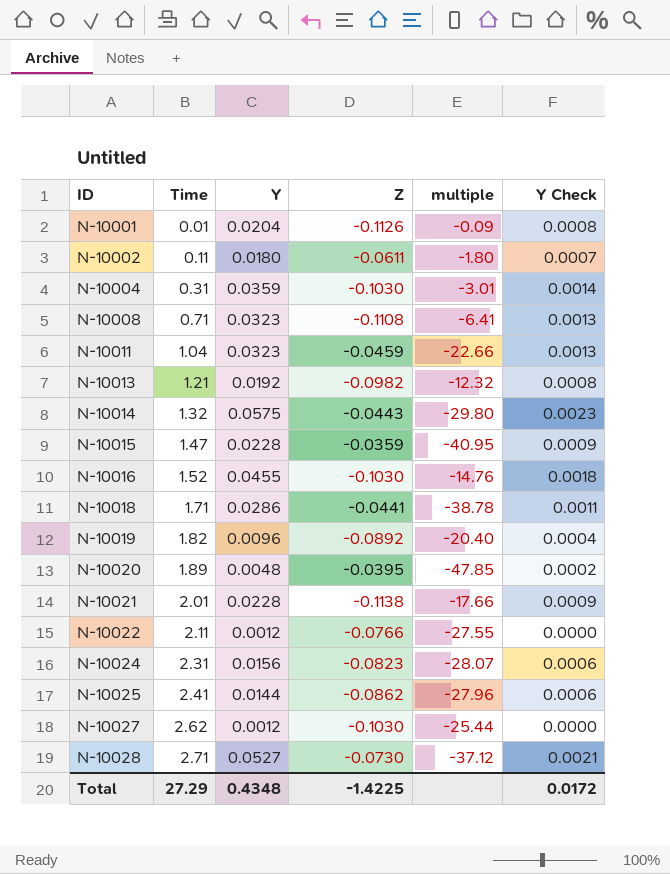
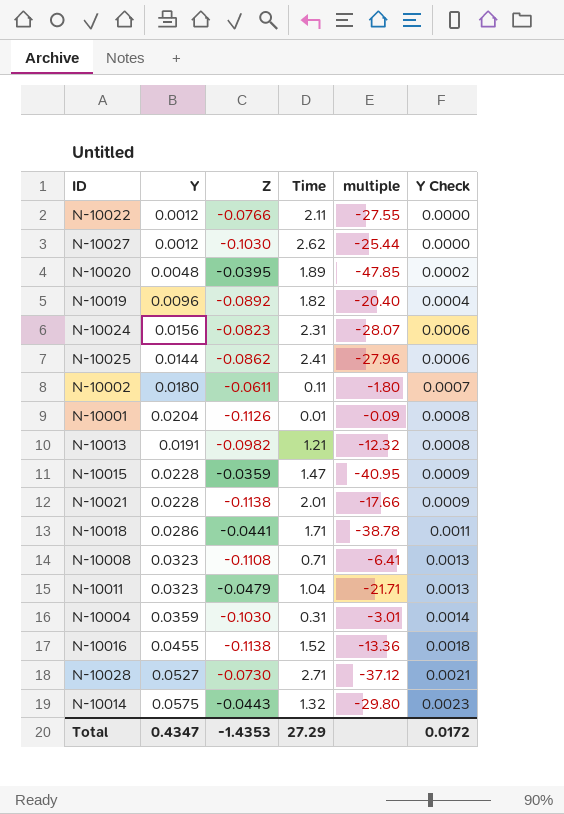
row order: ID ascending -> Y Check ascending
column Time | position: 2 -> 4
N-10013 | Y: 0.0192 -> 0.0191
N-10011 | Z: -0.0459 -> -0.0479
N-10011 | multiple: -22.66 -> -21.71
N-10016 | Z: -0.1030 -> -0.1138
N-10016 | multiple: -14.76 -> -13.36
Total | Y: 0.4348 -> 0.4347
Total | Z: -1.4225 -> -1.4353

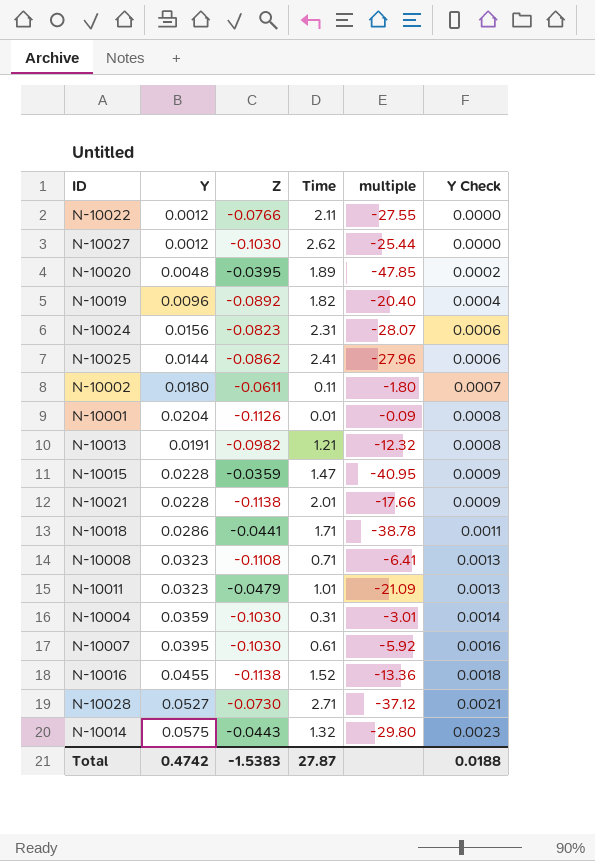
N-10011 | Time: 1.04 -> 1.01
N-10011 | multiple: -21.71 -> -21.09
row N-10007: none -> 0.0395 | -0.1030 | 0.61 | -5.92 | 0.0016
Total | Y: 0.4347 -> 0.4742
Total | Z: -1.4353 -> -1.5383
Total | Time: 27.29 -> 27.87
Total | Y Check: 0.0172 -> 0.0188

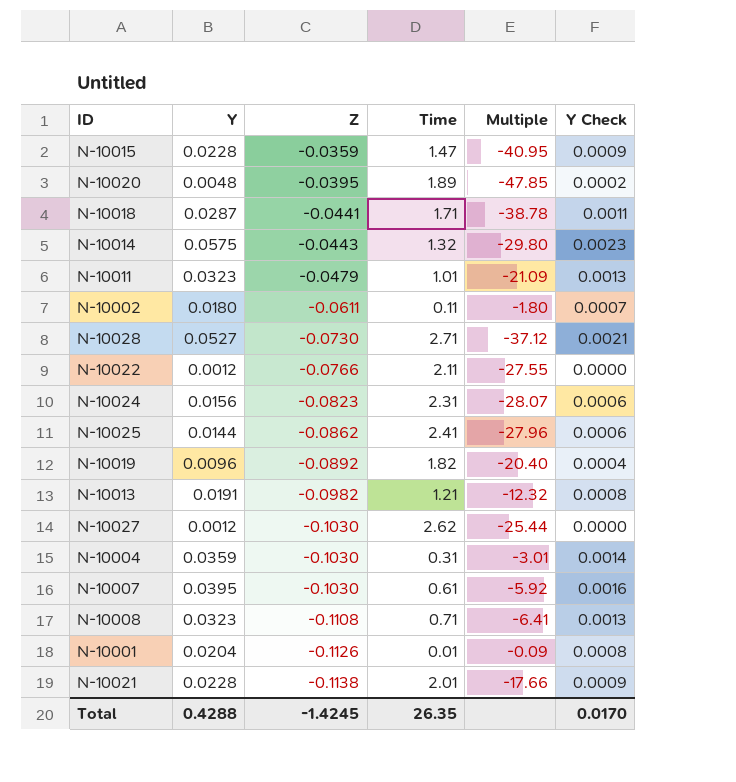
row order: Y Check ascending -> Z descending
column name: multiple -> Multiple
row N-10016: 0.0455 | -0.1138 | 1.52 | -13.36 | 0.0018 -> none
N-10018 | Y: 0.0286 -> 0.0287
Total | Y: 0.4742 -> 0.4288
Total | Z: -1.5383 -> -1.4245
Total | Time: 27.87 -> 26.35
Total | Y Check: 0.0188 -> 0.0170

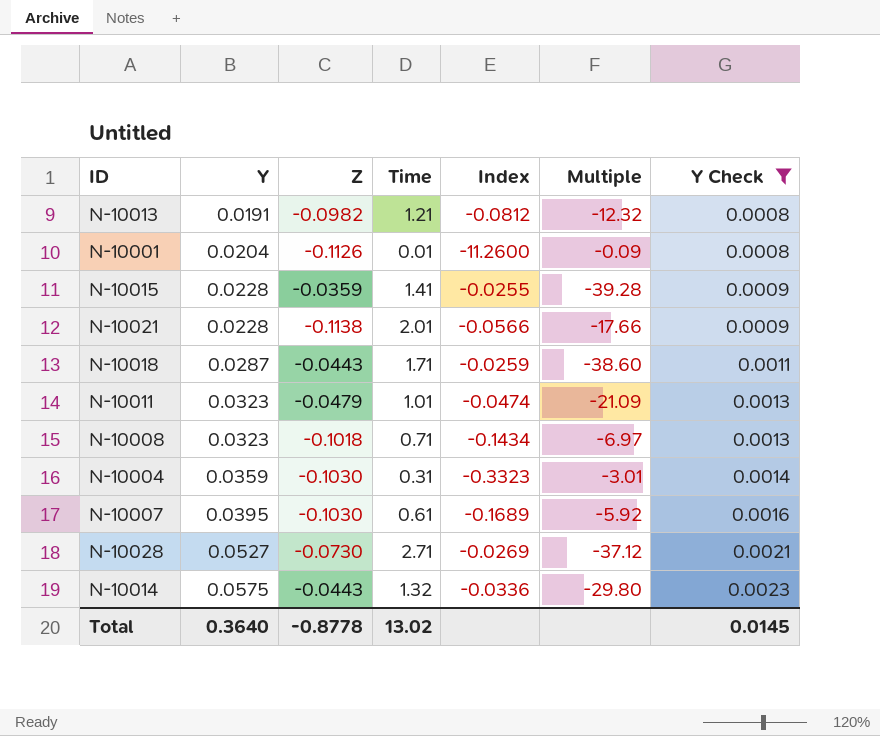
filter: none -> Y Check >= 0.0008
row order: Z descending -> Y ascending
column Index | formula: none -> [Z] / [Time]
N-10015 | Time: 1.47 -> 1.41
N-10015 | Multiple: -40.95 -> -39.28
N-10018 | Z: -0.0441 -> -0.0443
N-10018 | Multiple: -38.78 -> -38.60
N-10008 | Z: -0.1108 -> -0.1018
N-10008 | Multiple: -6.41 -> -6.97
Total | Y: 0.4288 -> 0.3640
Total | Z: -1.4245 -> -0.8778
Total | Time: 26.35 -> 13.02
Total | Y Check: 0.0170 -> 0.0145

